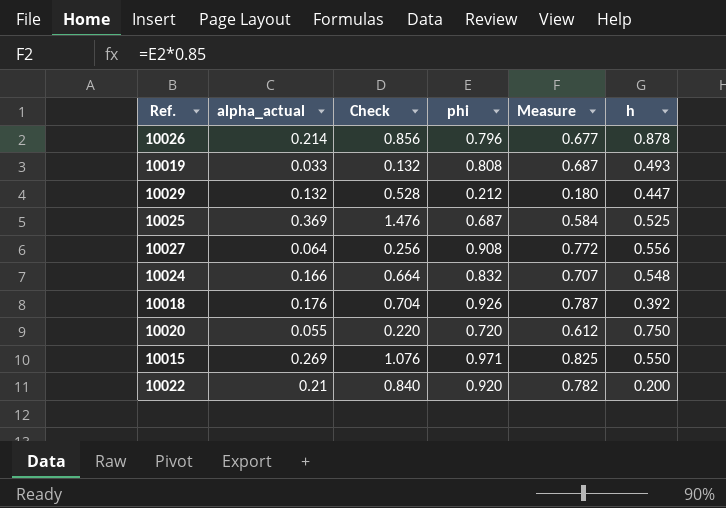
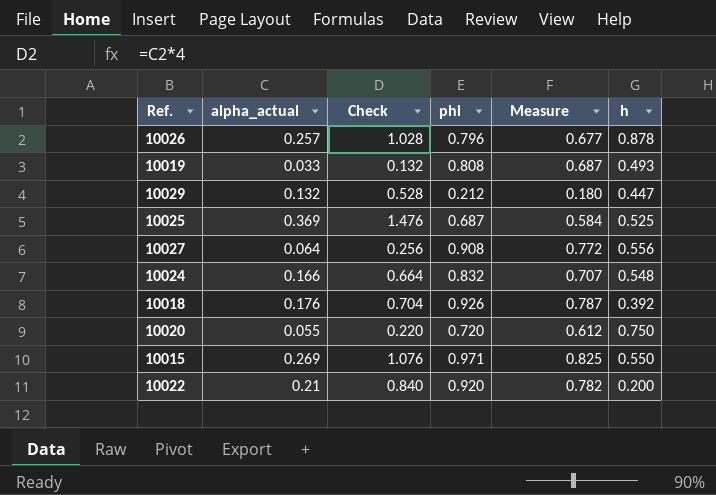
10026 | alpha_actual: 0.214 -> 0.257
10026 | Check: 0.856 -> 1.028

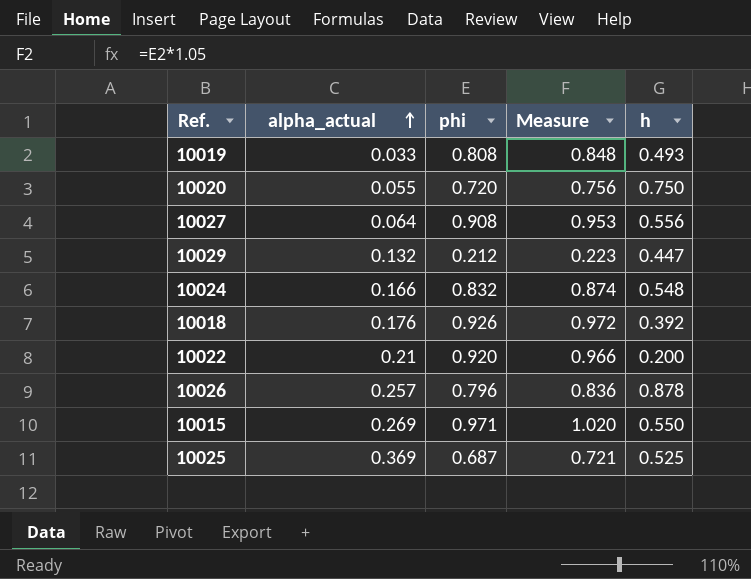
row order: none -> alpha_actual ascending
column Check | formula: [alpha_actual] * 4 -> none
column Measure | formula: [phi] * 0.85 -> [phi] * 1.05

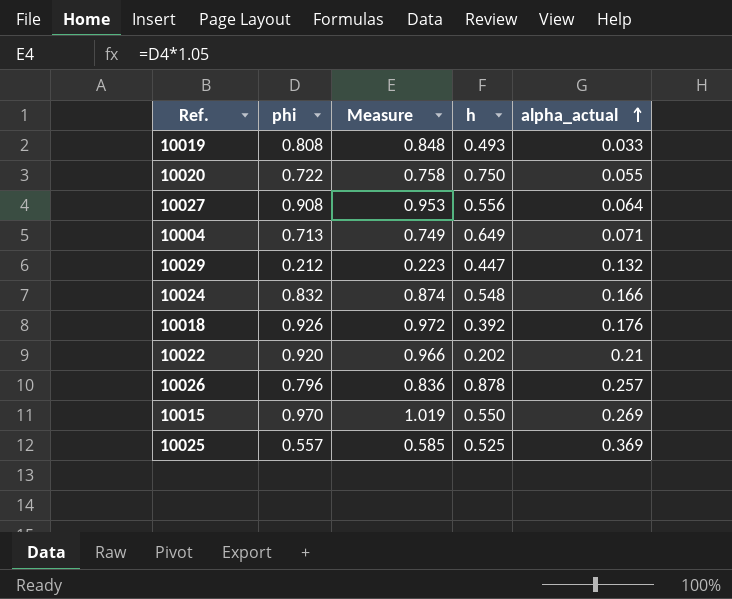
column alpha_actual | position: 2 -> 5
10020 | phi: 0.720 -> 0.722
10020 | Measure: 0.756 -> 0.758
row 10004: none -> 0.713 | 0.749 | 0.649 | 0.071
10022 | h: 0.200 -> 0.202
10015 | phi: 0.971 -> 0.970
10015 | Measure: 1.020 -> 1.019
10025 | phi: 0.687 -> 0.557
10025 | Measure: 0.721 -> 0.585

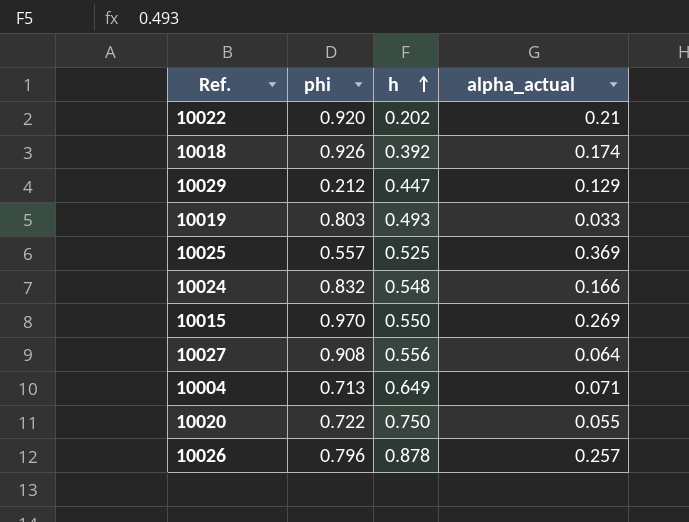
row order: alpha_actual ascending -> h ascending
column Measure | formula: [phi] * 1.05 -> none
10018 | alpha_actual: 0.176 -> 0.174
10029 | alpha_actual: 0.132 -> 0.129
10019 | phi: 0.808 -> 0.803

